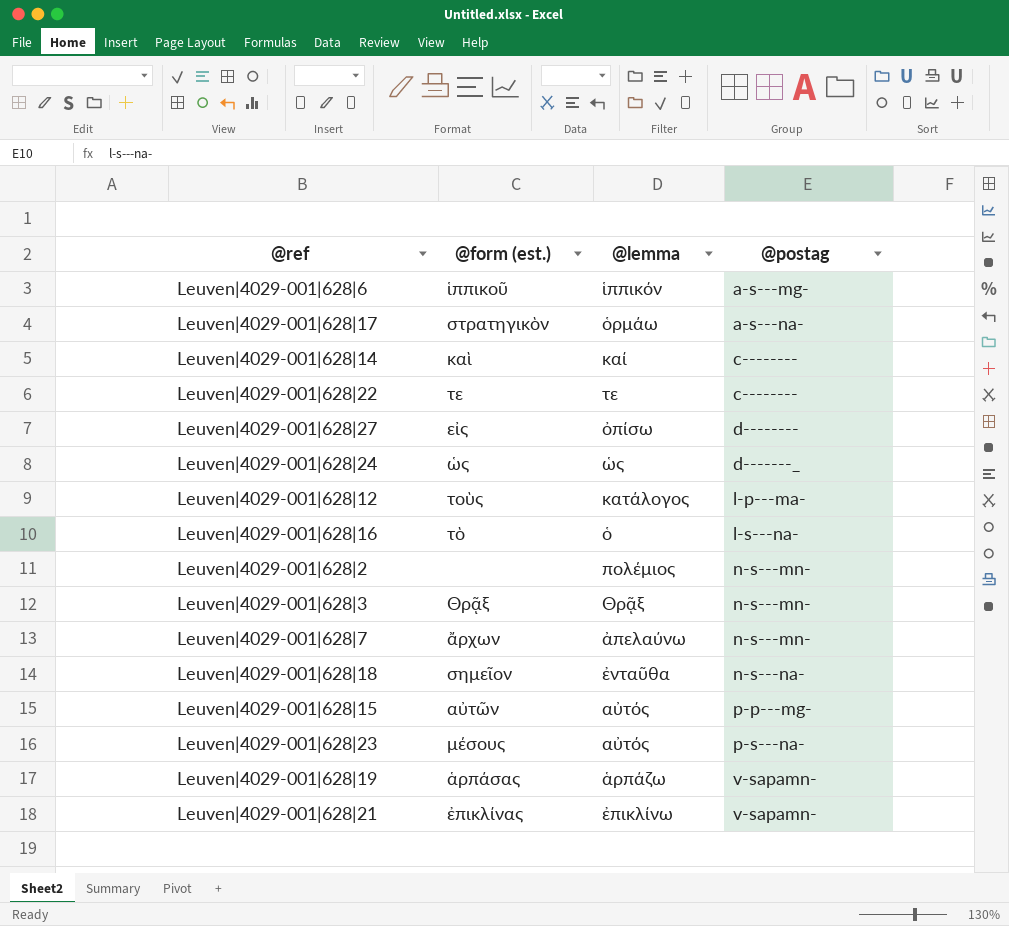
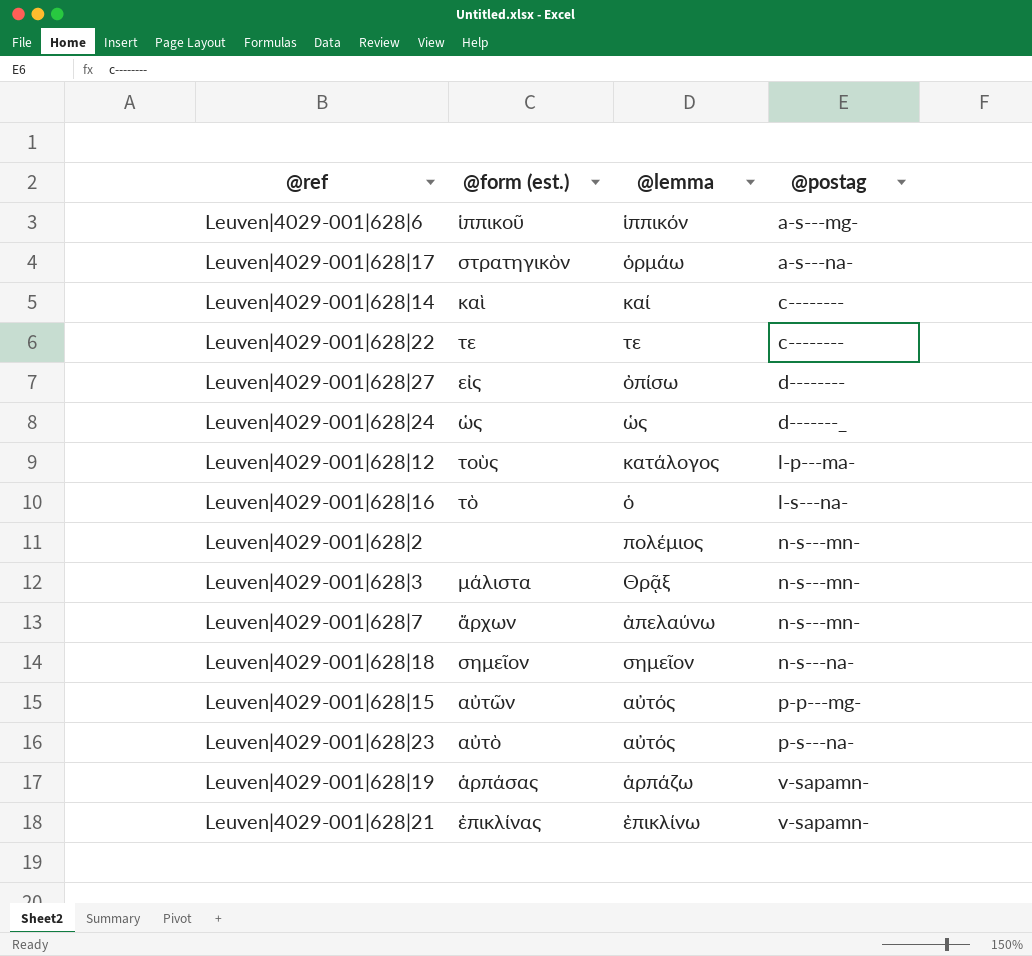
Leuven|4029-001|628|3 | @form (est.): Θρᾷξ -> μάλιστα
Leuven|4029-001|628|18 | @lemma: ἐνταῦθα -> σημεῖον
Leuven|4029-001|628|23 | @form (est.): μέσους -> αὐτὸ

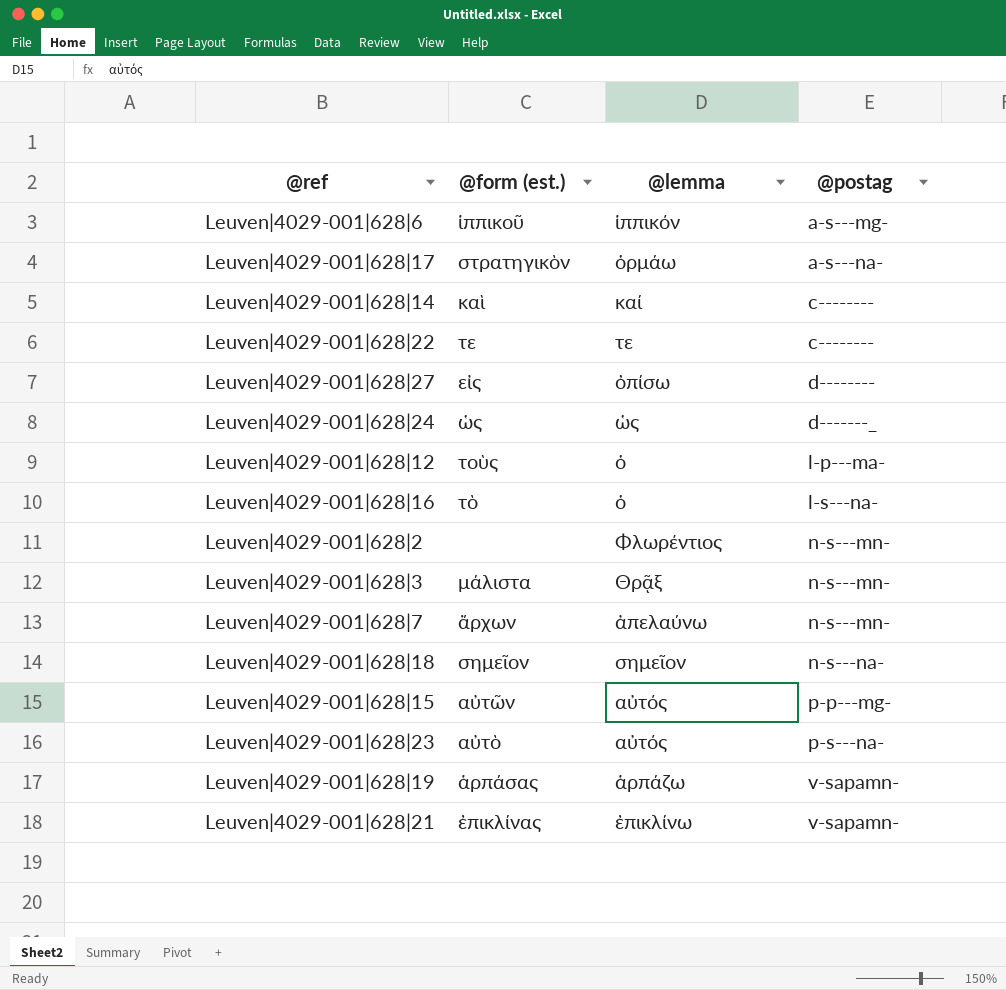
Leuven|4029-001|628|12 | @lemma: κατάλογος -> ὁ
Leuven|4029-001|628|2 | @lemma: πολέμιος -> Φλωρέντιος

